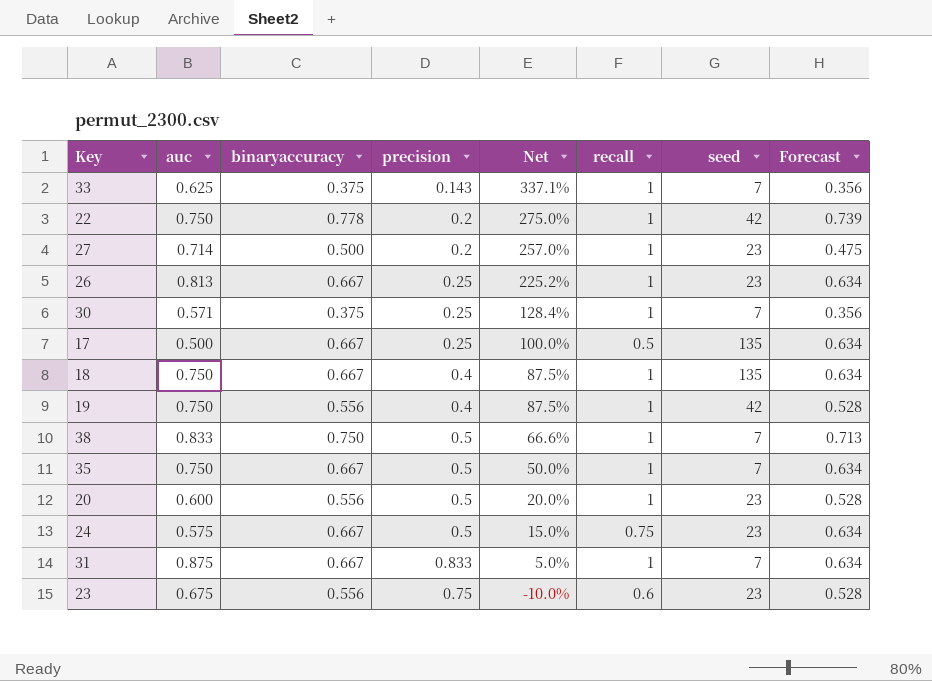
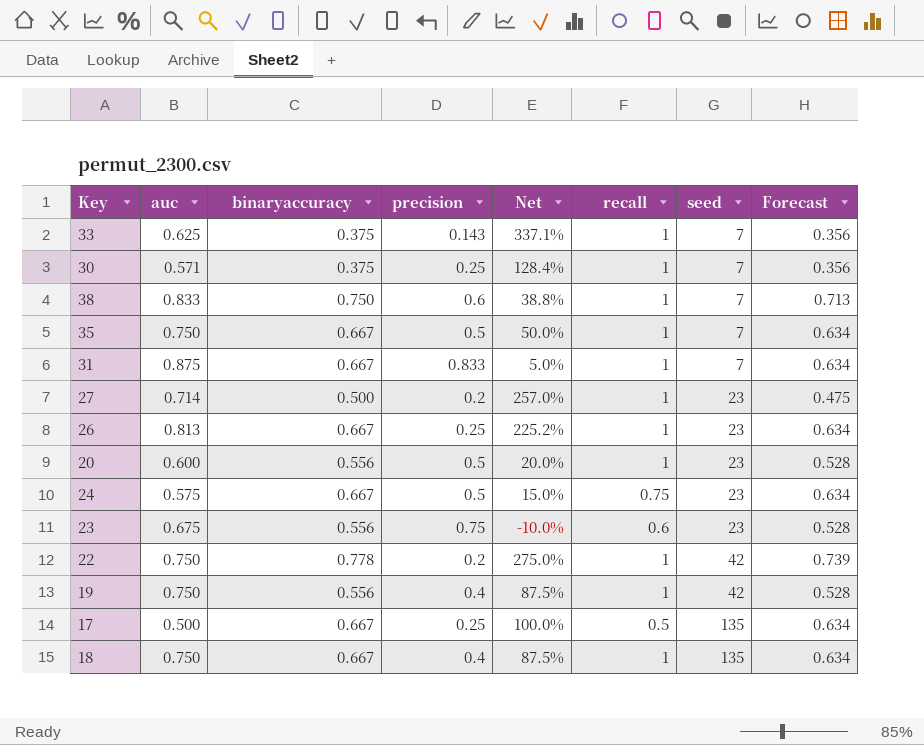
row order: Net descending -> seed ascending
38 | precision: 0.5 -> 0.6
38 | Net: 66.6% -> 38.8%

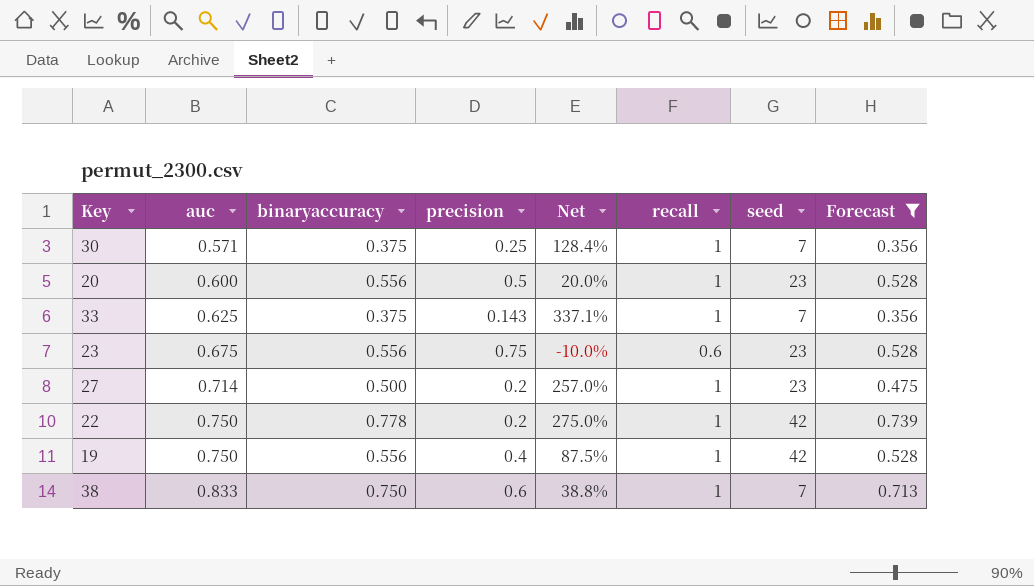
filter: none -> Forecast != 0.634
row order: seed ascending -> auc ascending

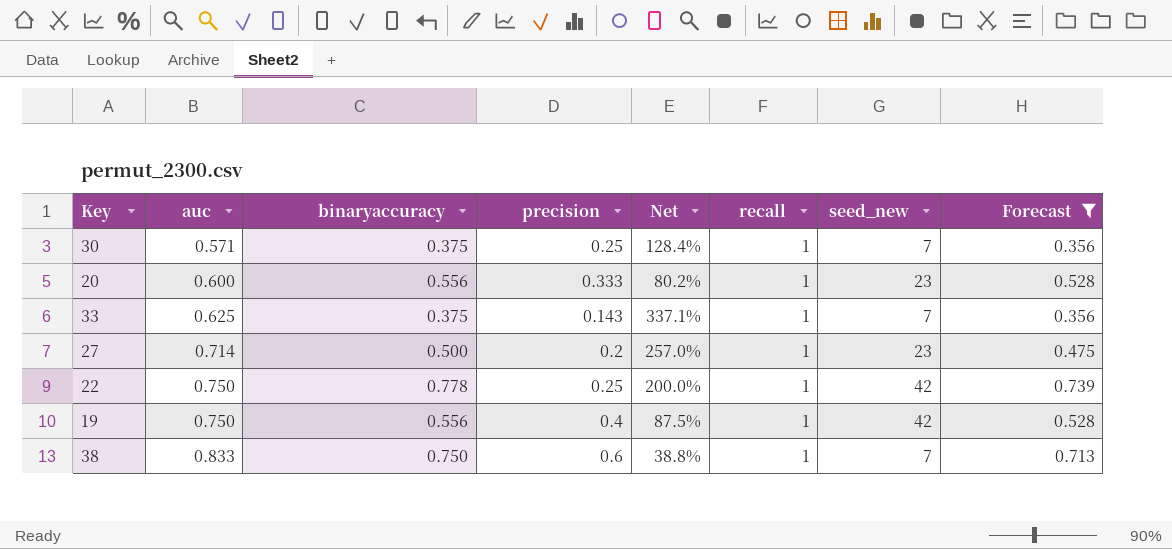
column name: seed -> seed_new
row 23: 0.675 | 0.556 | 0.75 | -10.0% | 0.6 | 23 | 0.528 -> none
20 | precision: 0.5 -> 0.333
20 | Net: 20.0% -> 80.2%
22 | precision: 0.2 -> 0.25
22 | Net: 275.0% -> 200.0%

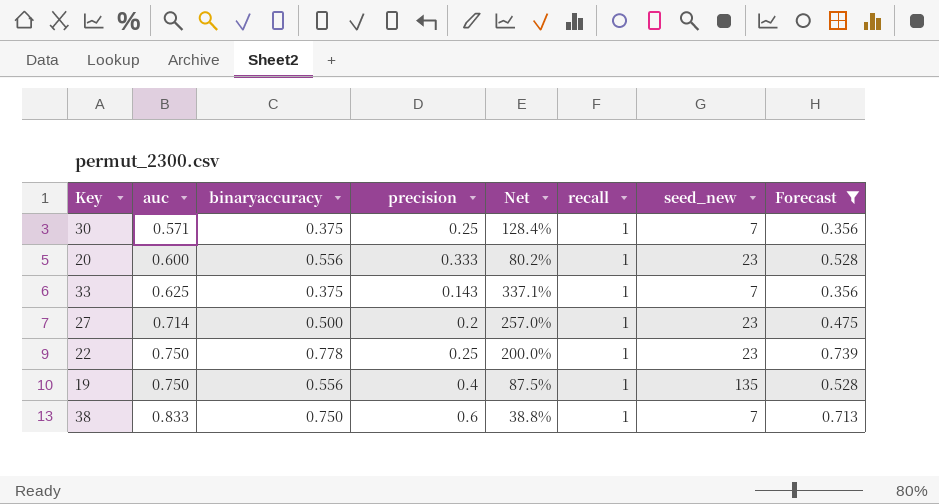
22 | seed_new: 42 -> 23
19 | seed_new: 42 -> 135

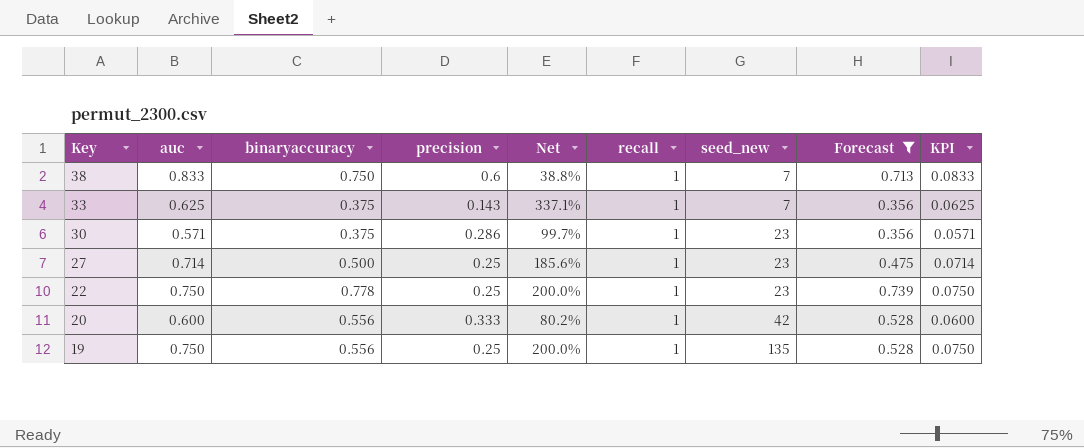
row order: auc ascending -> Key descending
column KPI | formula: none -> [auc] * 0.1
30 | precision: 0.25 -> 0.286
30 | Net: 128.4% -> 99.7%
30 | seed_new: 7 -> 23
27 | precision: 0.2 -> 0.25
27 | Net: 257.0% -> 185.6%
20 | seed_new: 23 -> 42
19 | precision: 0.4 -> 0.25
19 | Net: 87.5% -> 200.0%

